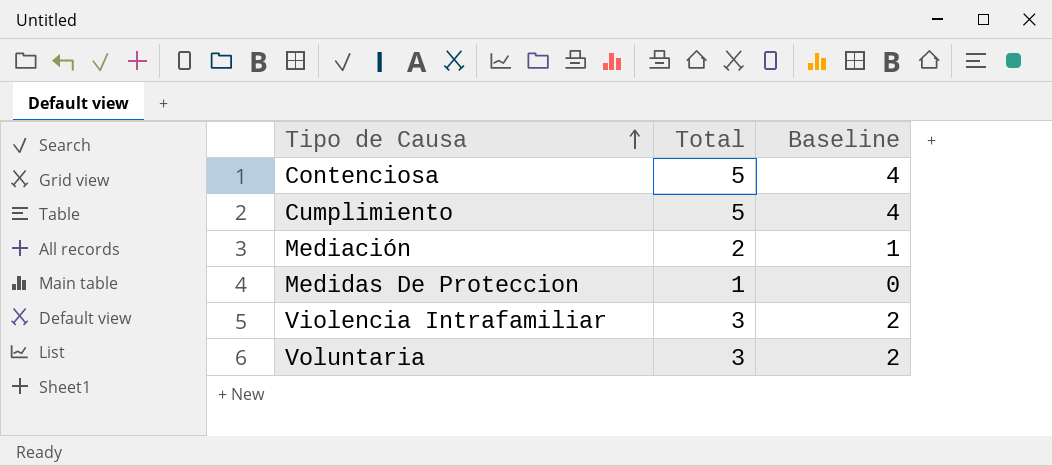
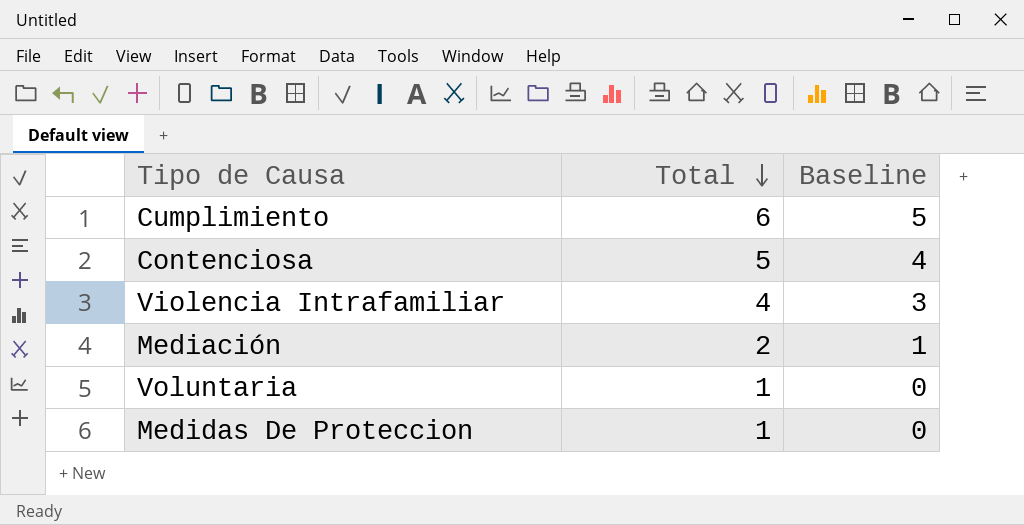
row order: Tipo de Causa ascending -> Total descending
Cumplimiento | Total: 5 -> 6
Cumplimiento | Baseline: 4 -> 5
Violencia Intrafamiliar | Total: 3 -> 4
Violencia Intrafamiliar | Baseline: 2 -> 3
Voluntaria | Total: 3 -> 1
Voluntaria | Baseline: 2 -> 0

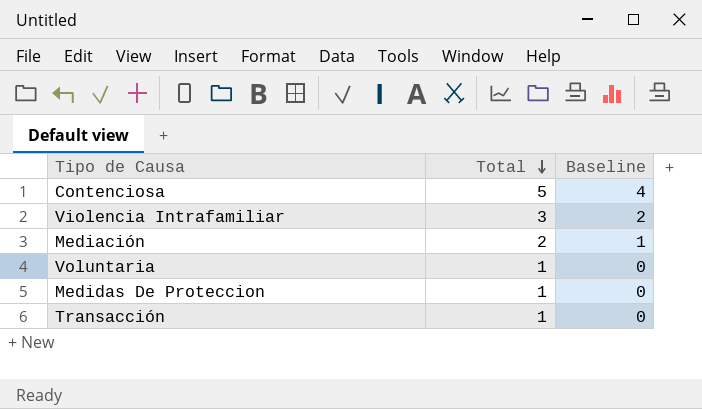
row Cumplimiento: 6 | 5 -> none
Violencia Intrafamiliar | Total: 4 -> 3
Violencia Intrafamiliar | Baseline: 3 -> 2
row Transacción: none -> 1 | 0

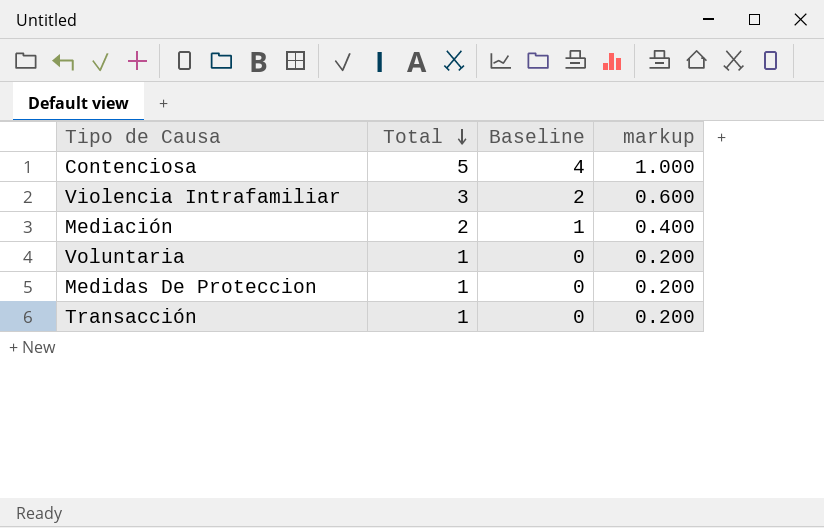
column markup | formula: none -> [Total] * 0.2

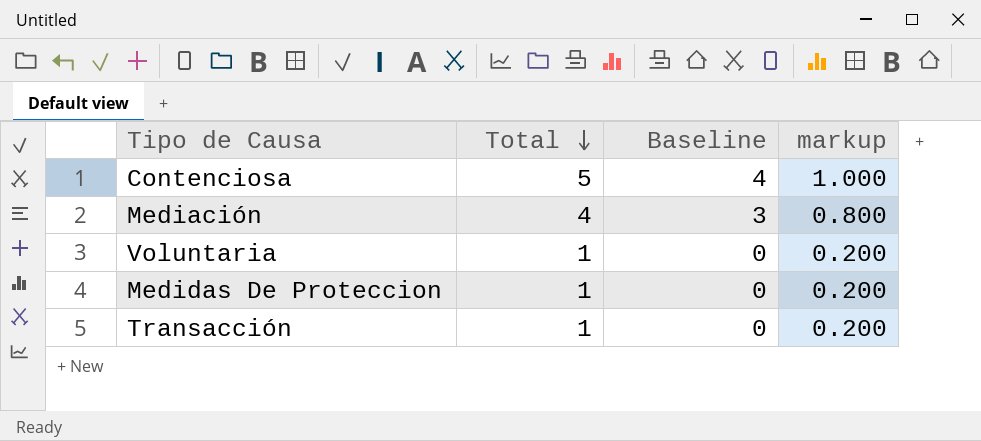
row Violencia Intrafamiliar: 3 | 2 | 0.600 -> none
Mediación | Total: 2 -> 4
Mediación | Baseline: 1 -> 3
Mediación | markup: 0.400 -> 0.800

